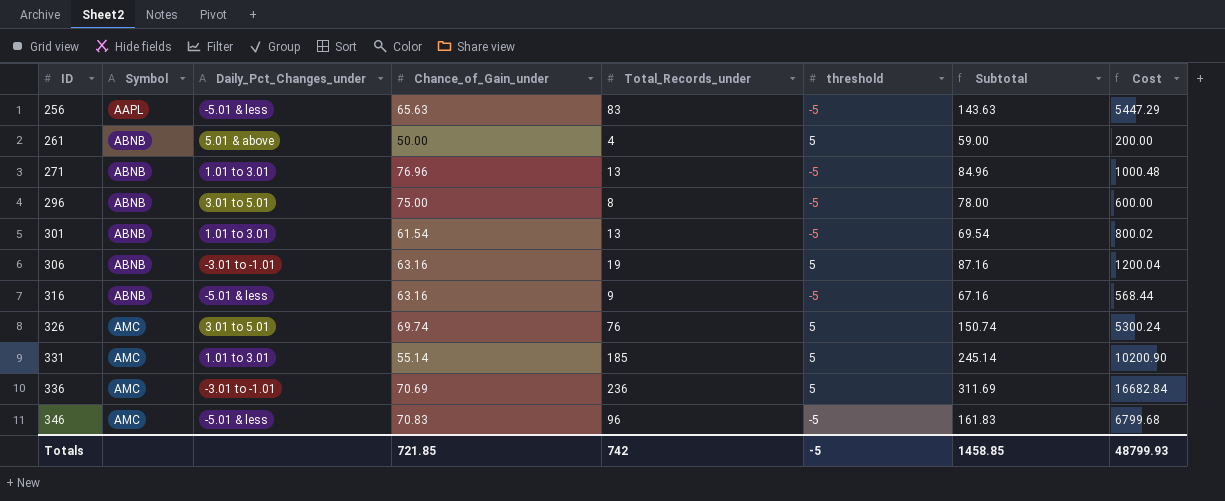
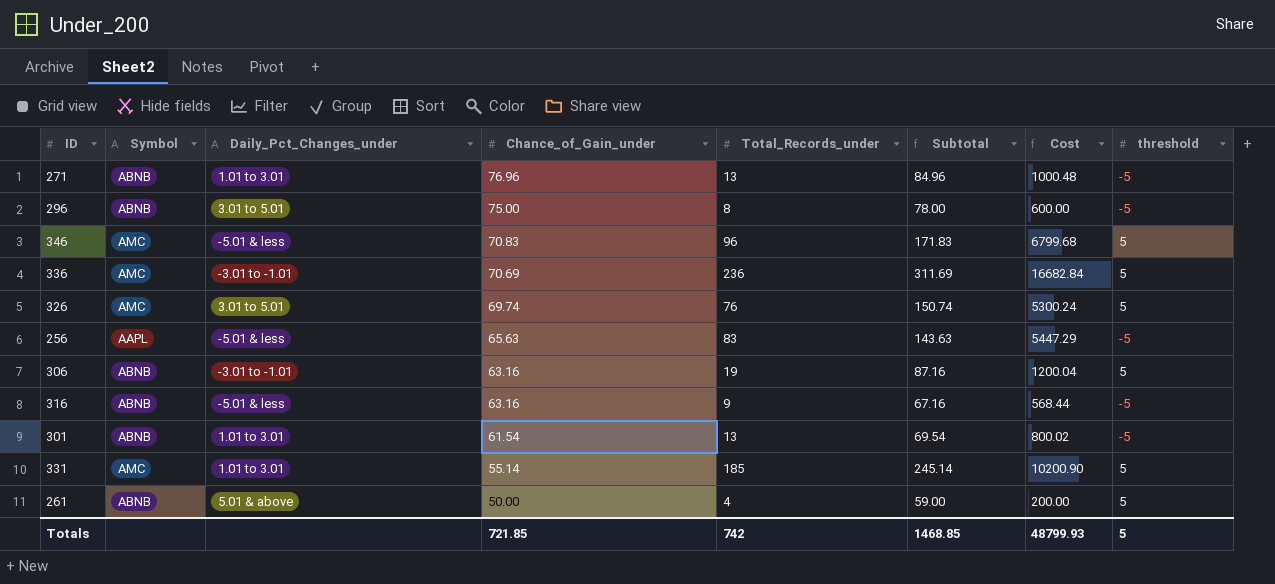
row order: ID ascending -> Chance_of_Gain_under descending
column threshold | position: 6 -> 8
346 | Subtotal: 161.83 -> 171.83
346 | threshold: -5 -> 5
Totals | Subtotal: 1458.85 -> 1468.85
Totals | threshold: -5 -> 5

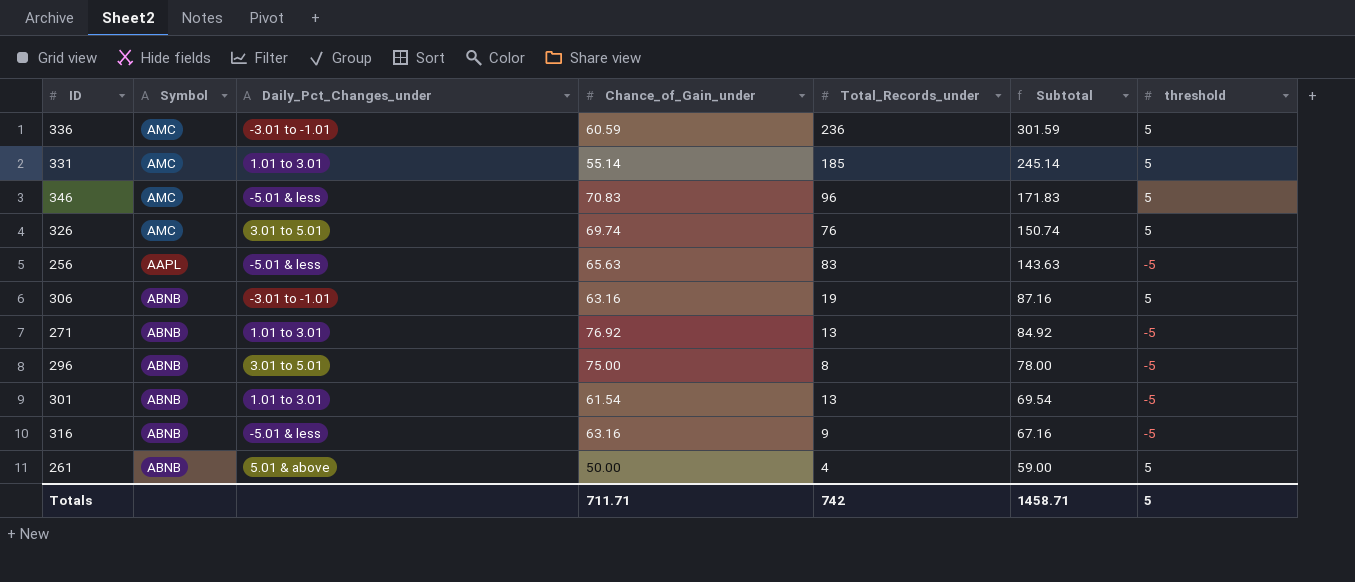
row order: Chance_of_Gain_under descending -> Subtotal descending
column Cost | formula: [Chance_of_Gain_under] * [Total_Records_under] -> none
336 | Chance_of_Gain_under: 70.69 -> 60.59
336 | Subtotal: 311.69 -> 301.59
271 | Chance_of_Gain_under: 76.96 -> 76.92
271 | Subtotal: 84.96 -> 84.92
Totals | Chance_of_Gain_under: 721.85 -> 711.71
Totals | Subtotal: 1468.85 -> 1458.71

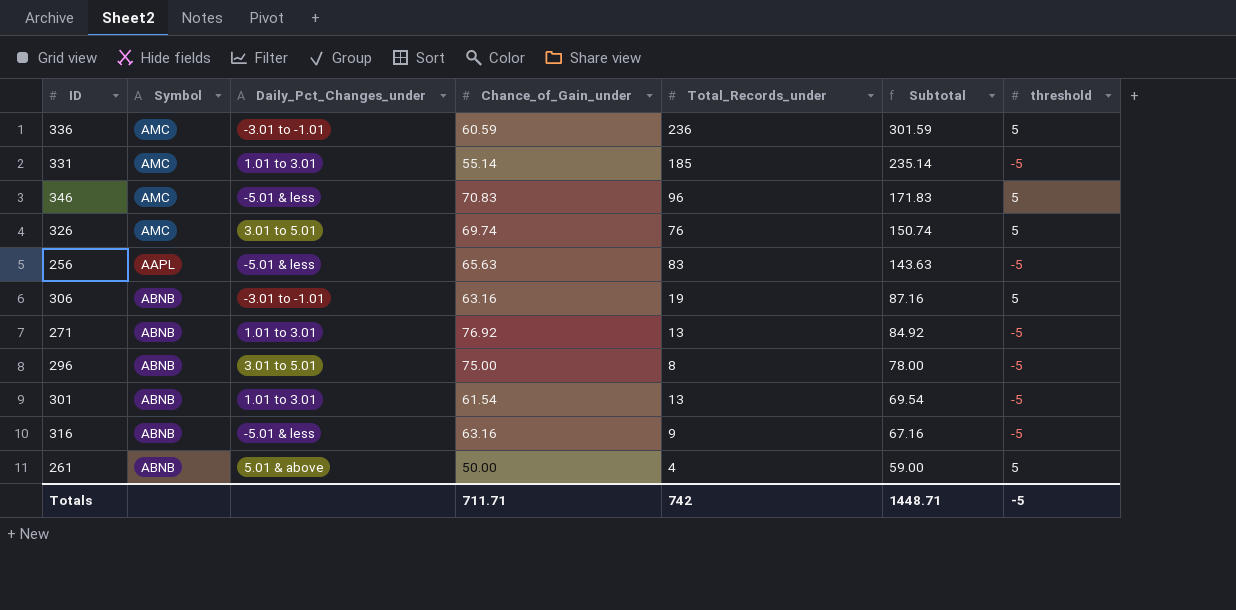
331 | Subtotal: 245.14 -> 235.14
331 | threshold: 5 -> -5
Totals | Subtotal: 1458.71 -> 1448.71
Totals | threshold: 5 -> -5

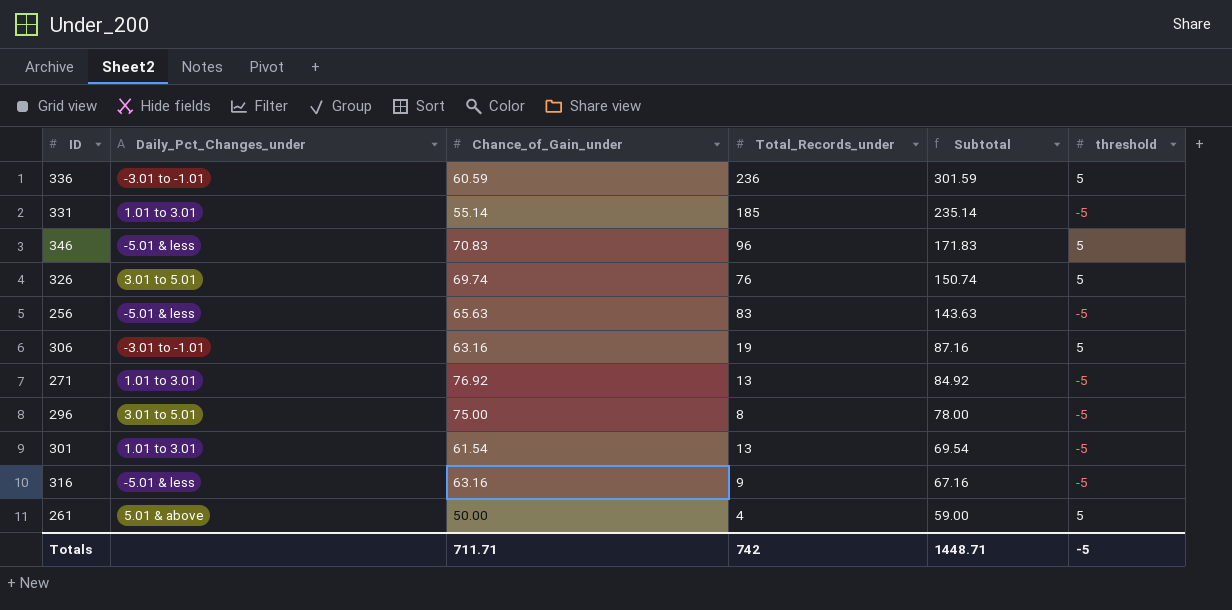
column Symbol | position: 2 -> none

